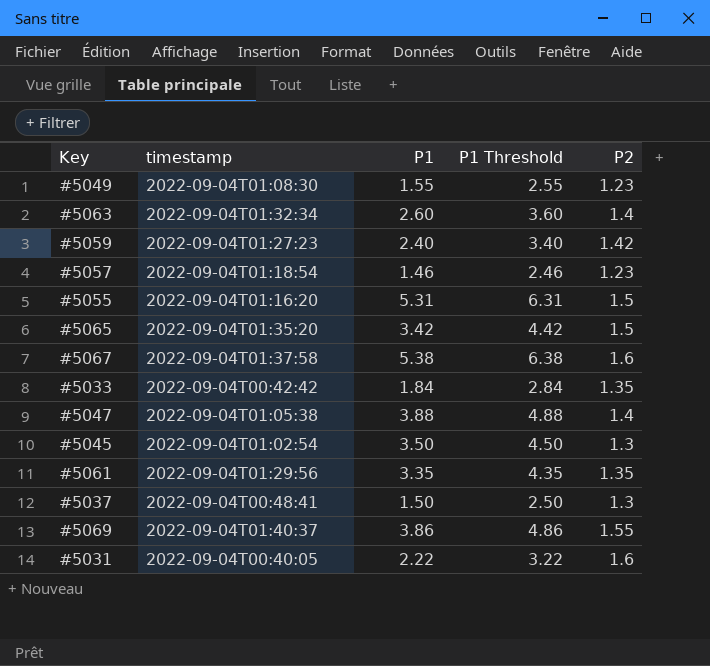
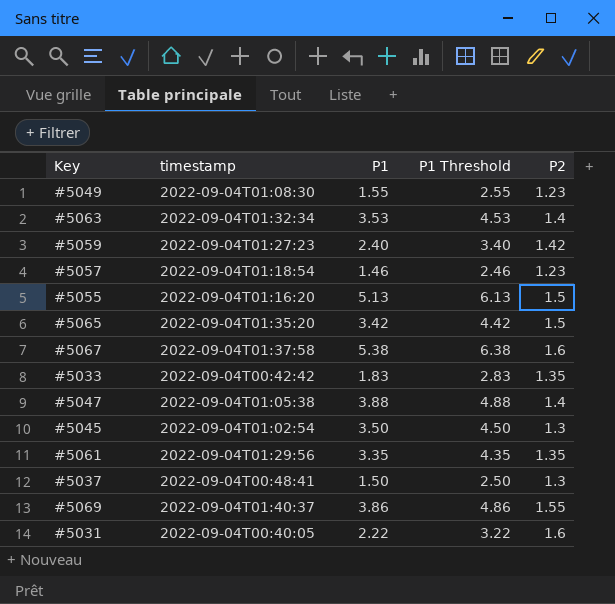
#5063 | P1: 2.60 -> 3.53
#5063 | P1 Threshold: 3.60 -> 4.53
#5055 | P1: 5.31 -> 5.13
#5055 | P1 Threshold: 6.31 -> 6.13
#5033 | P1: 1.84 -> 1.83
#5033 | P1 Threshold: 2.84 -> 2.83

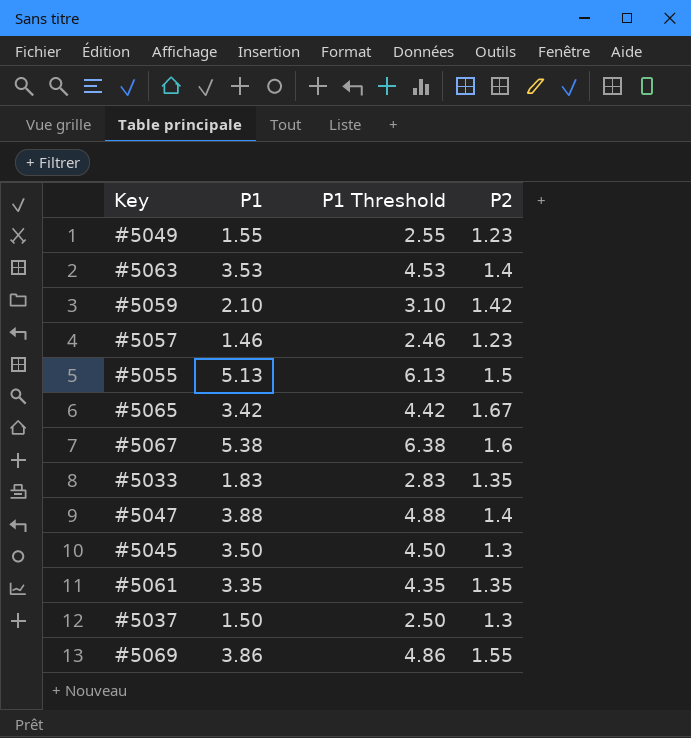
column timestamp | position: 2 -> none
row #5031: 2022-09-04T00:40:05 | 2.22 | 3.22 | 1.6 -> none
#5059 | P1: 2.40 -> 2.10
#5059 | P1 Threshold: 3.40 -> 3.10
#5065 | P2: 1.5 -> 1.67

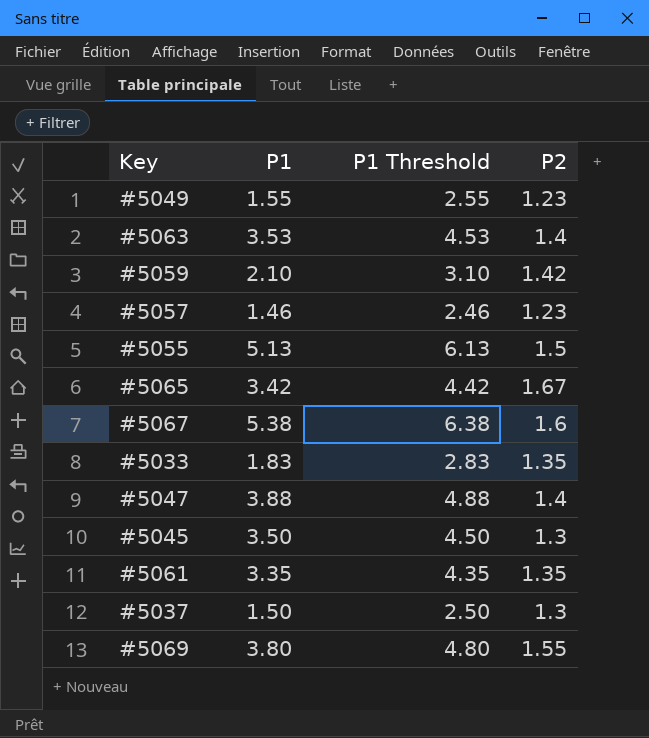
#5069 | P1: 3.86 -> 3.80
#5069 | P1 Threshold: 4.86 -> 4.80

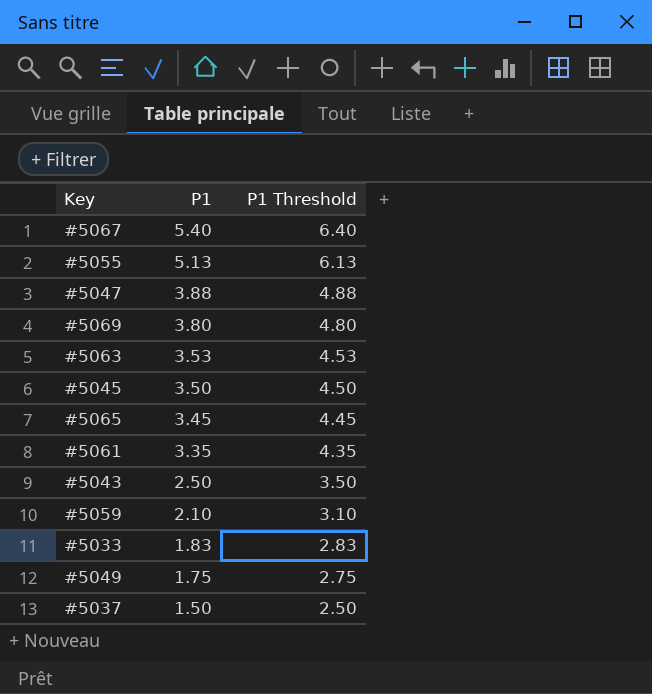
row order: none -> P1 descending
column P2 | position: 4 -> none
row #5057: 1.46 | 2.46 | 1.23 -> none
#5067 | P1: 5.38 -> 5.40
#5067 | P1 Threshold: 6.38 -> 6.40
#5065 | P1: 3.42 -> 3.45
#5065 | P1 Threshold: 4.42 -> 4.45
row #5043: none -> 2.50 | 3.50
#5049 | P1: 1.55 -> 1.75
#5049 | P1 Threshold: 2.55 -> 2.75

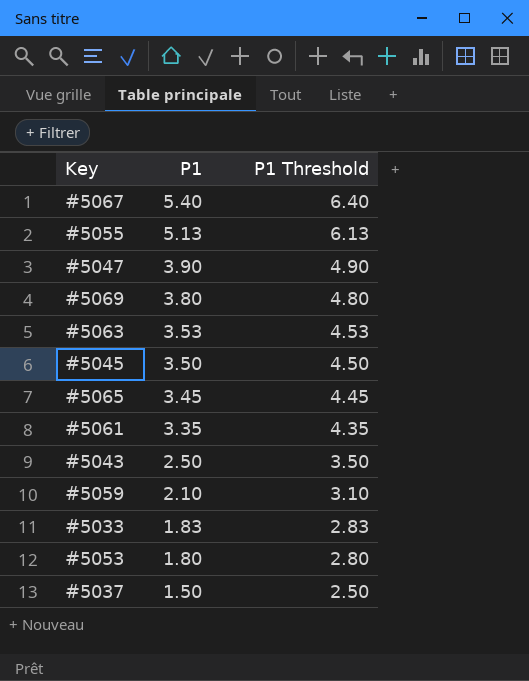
row #5049: 1.75 | 2.75 -> none
#5047 | P1: 3.88 -> 3.90
#5047 | P1 Threshold: 4.88 -> 4.90
row #5053: none -> 1.80 | 2.80

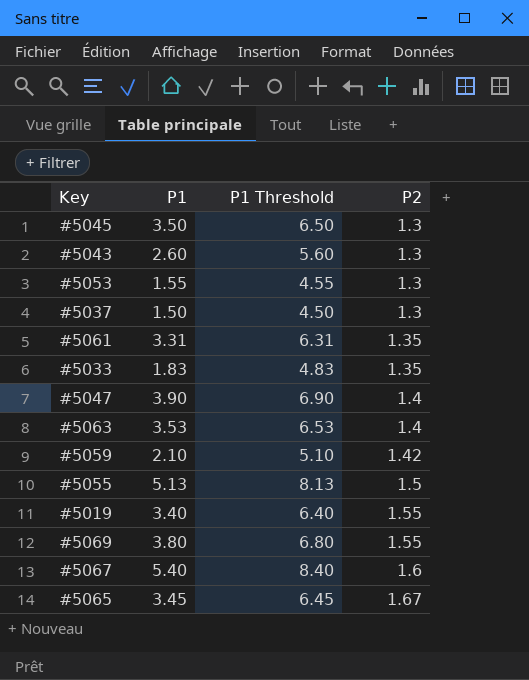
row order: P1 descending -> P2 ascending
column P1 Threshold | formula: [P1] + 1 -> [P1] + 3
column P2 | position: none -> 4
#5043 | P1: 2.50 -> 2.60
#5053 | P1: 1.80 -> 1.55
#5061 | P1: 3.35 -> 3.31
row #5019: none -> 3.40 | 6.40 | 1.55

